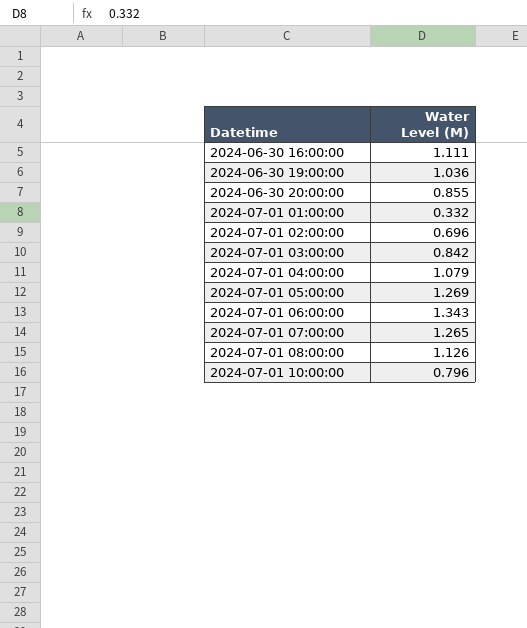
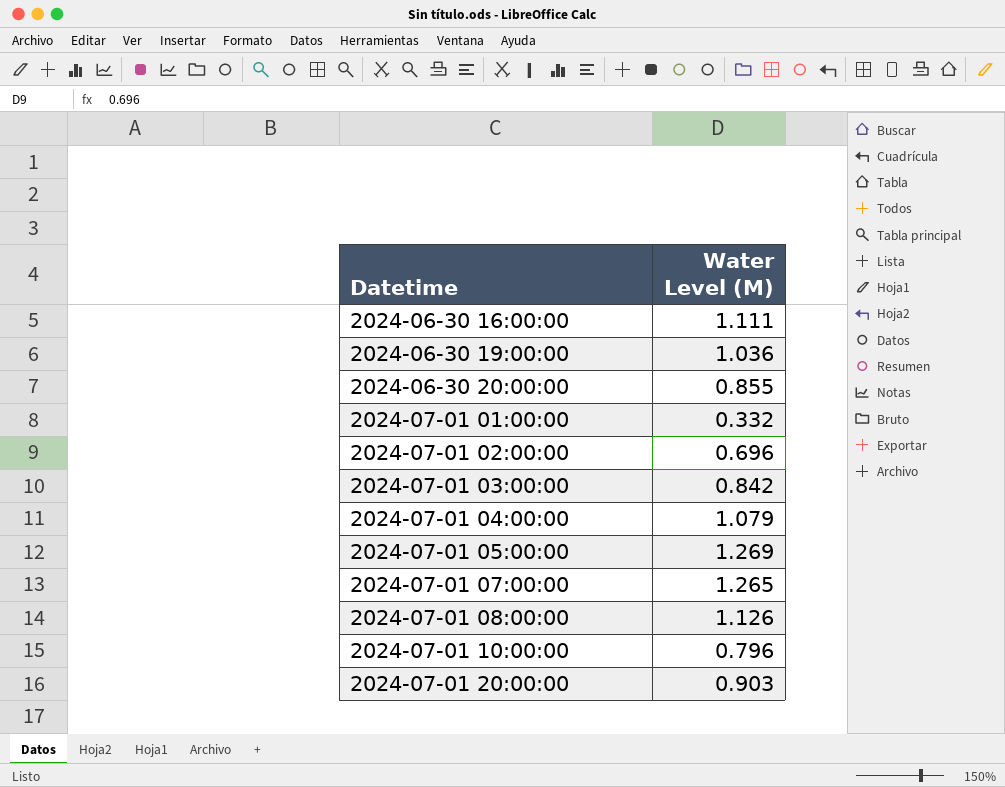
row 2024-07-01 06:00:00: 1.343 -> none
row 2024-07-01 20:00:00: none -> 0.903

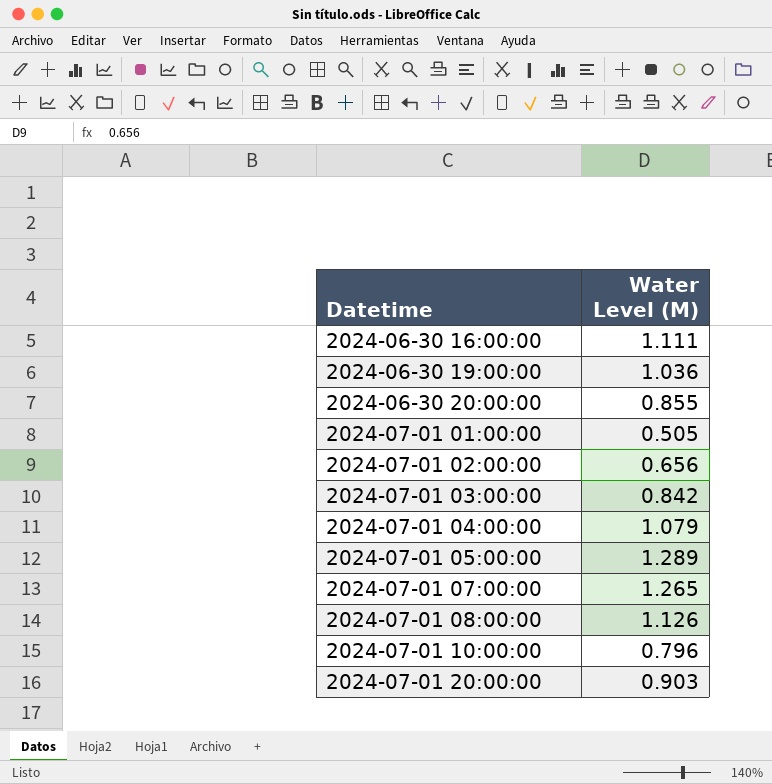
2024-07-01 01:00:00 | Water Level (M): 0.332 -> 0.505
2024-07-01 02:00:00 | Water Level (M): 0.696 -> 0.656
2024-07-01 05:00:00 | Water Level (M): 1.269 -> 1.289

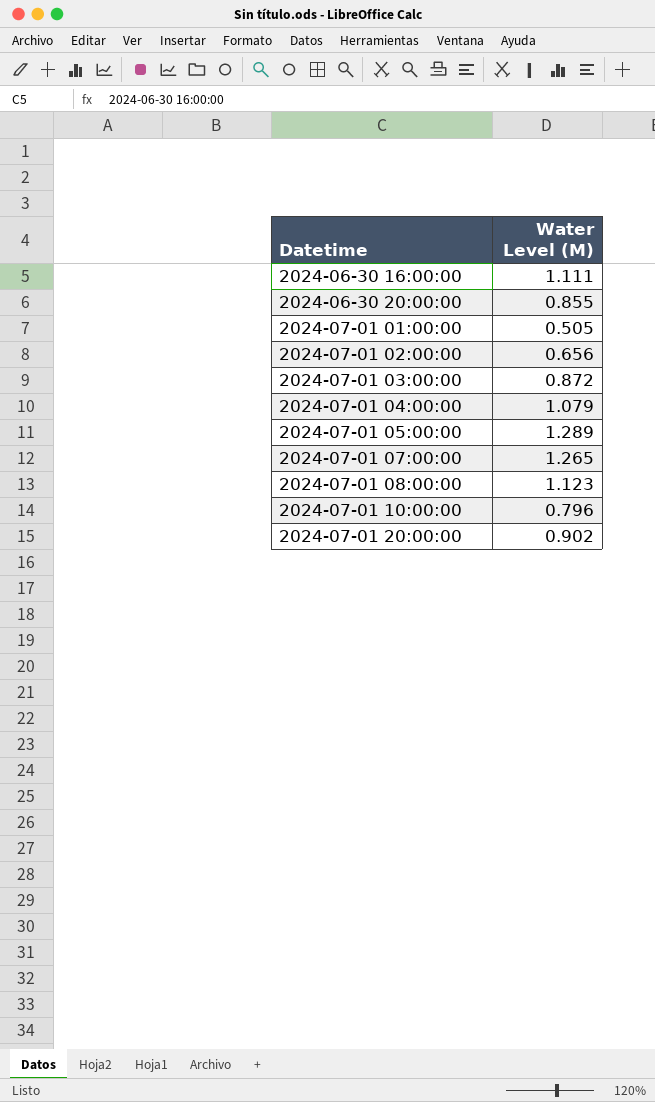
row 2024-06-30 19:00:00: 1.036 -> none
2024-07-01 03:00:00 | Water Level (M): 0.842 -> 0.872
2024-07-01 08:00:00 | Water Level (M): 1.126 -> 1.123
2024-07-01 20:00:00 | Water Level (M): 0.903 -> 0.902

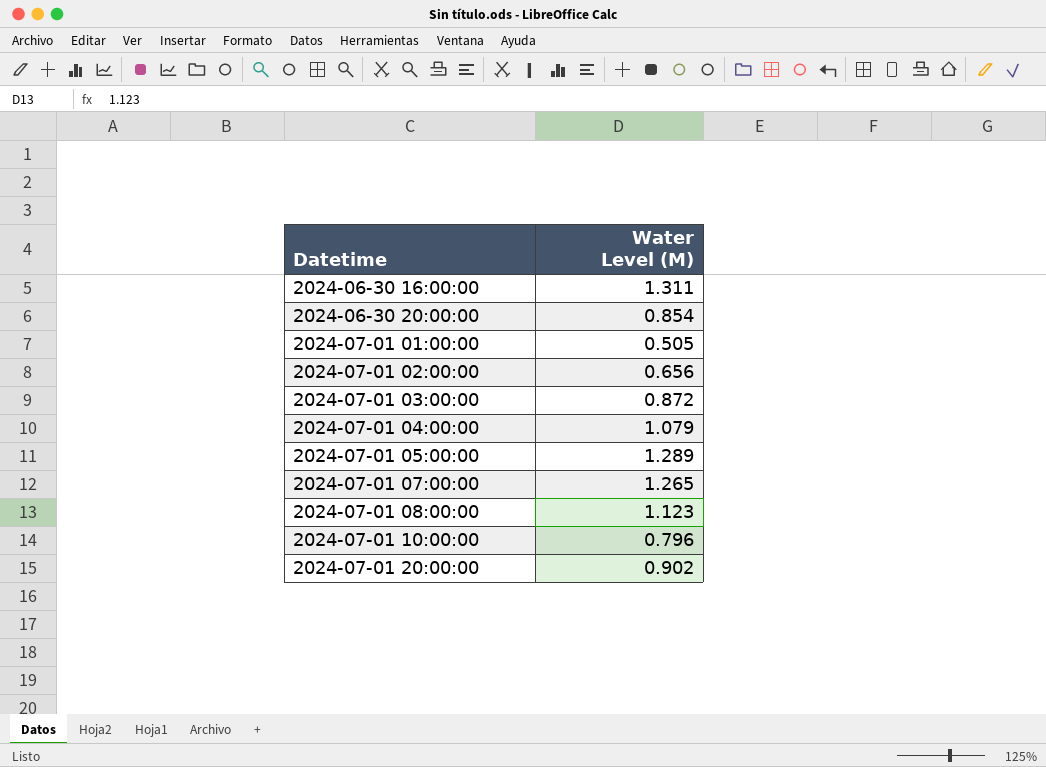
2024-06-30 16:00:00 | Water Level (M): 1.111 -> 1.311
2024-06-30 20:00:00 | Water Level (M): 0.855 -> 0.854

